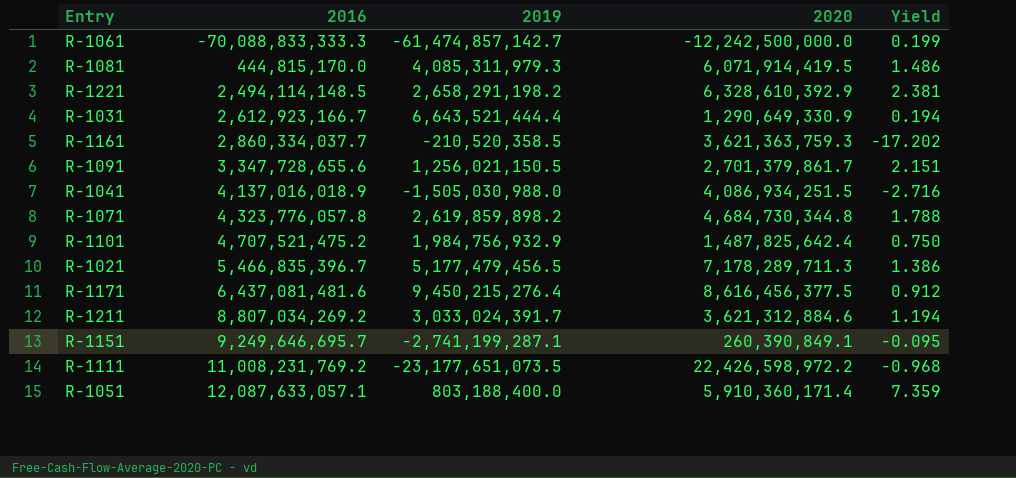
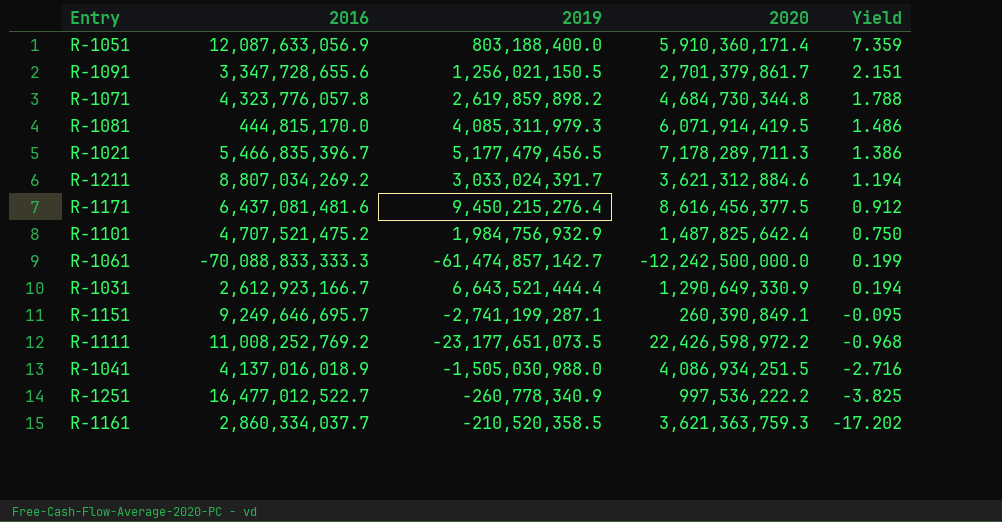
row order: 2016 ascending -> Yield descending
row R-1221: 2,494,114,148.5 | 2,658,291,198.2 | 6,328,610,392.9 | 2.381 -> none
R-1051 | 2016: 12,087,633,057.1 -> 12,087,633,056.9
R-1111 | 2016: 11,008,231,769.2 -> 11,008,252,769.2
row R-1251: none -> 16,477,012,522.7 | -260,778,340.9 | 997,536,222.2 | -3.825

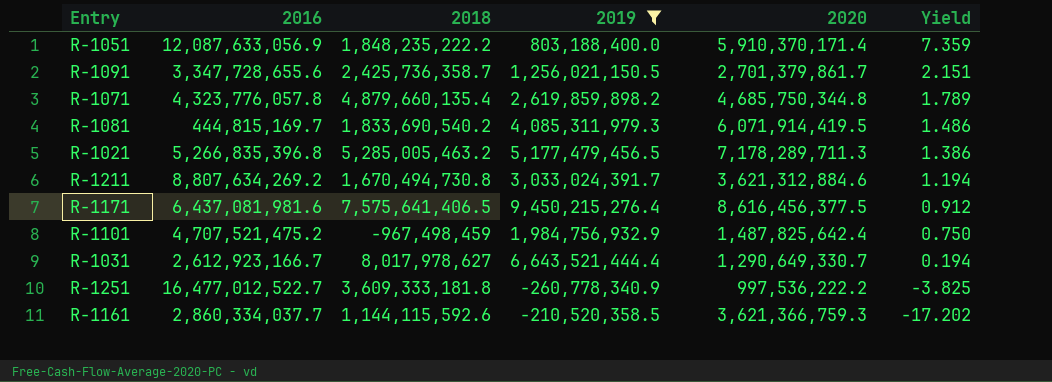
filter: none -> 2019 >= -260,778,340.9
column 2018 | position: none -> 3
R-1051 | 2020: 5,910,360,171.4 -> 5,910,370,171.4
R-1071 | 2020: 4,684,730,344.8 -> 4,685,750,344.8
R-1071 | Yield: 1.788 -> 1.789
R-1081 | 2016: 444,815,170.0 -> 444,815,169.7
R-1021 | 2016: 5,466,835,396.7 -> 5,266,835,396.8
R-1211 | 2016: 8,807,034,269.2 -> 8,807,634,269.2
R-1171 | 2016: 6,437,081,481.6 -> 6,437,081,981.6
R-1031 | 2020: 1,290,649,330.9 -> 1,290,649,330.7
R-1161 | 2020: 3,621,363,759.3 -> 3,621,366,759.3

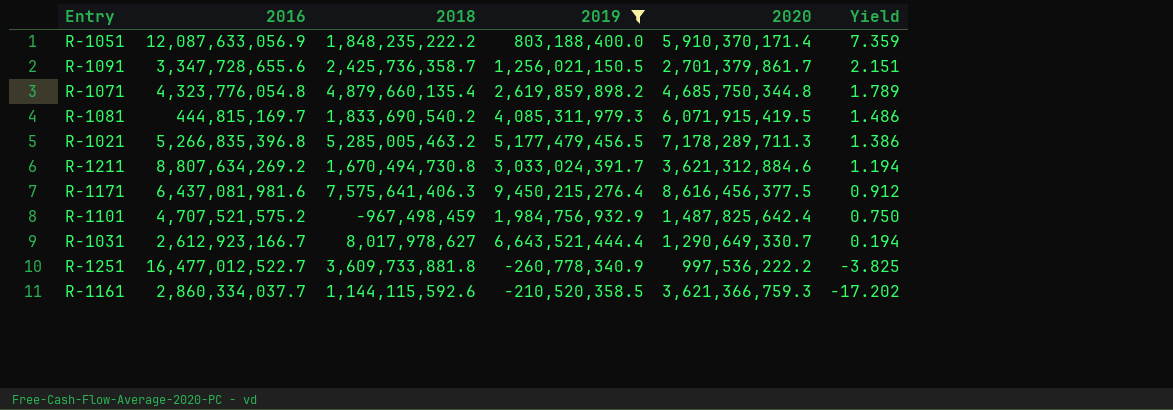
R-1071 | 2016: 4,323,776,057.8 -> 4,323,776,054.8
R-1081 | 2020: 6,071,914,419.5 -> 6,071,915,419.5
R-1171 | 2018: 7,575,641,406.5 -> 7,575,641,406.3
R-1101 | 2016: 4,707,521,475.2 -> 4,707,521,575.2
R-1251 | 2018: 3,609,333,181.8 -> 3,609,733,881.8

